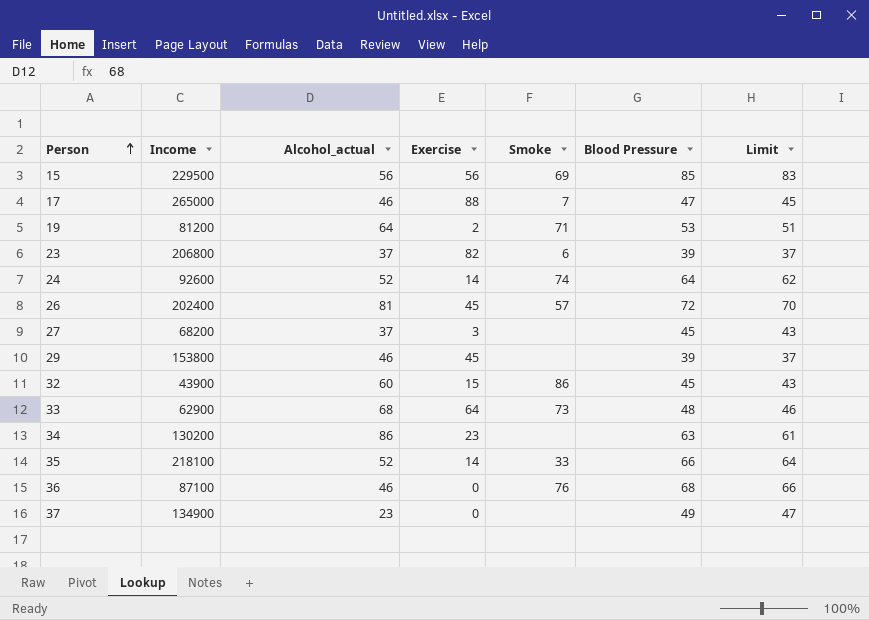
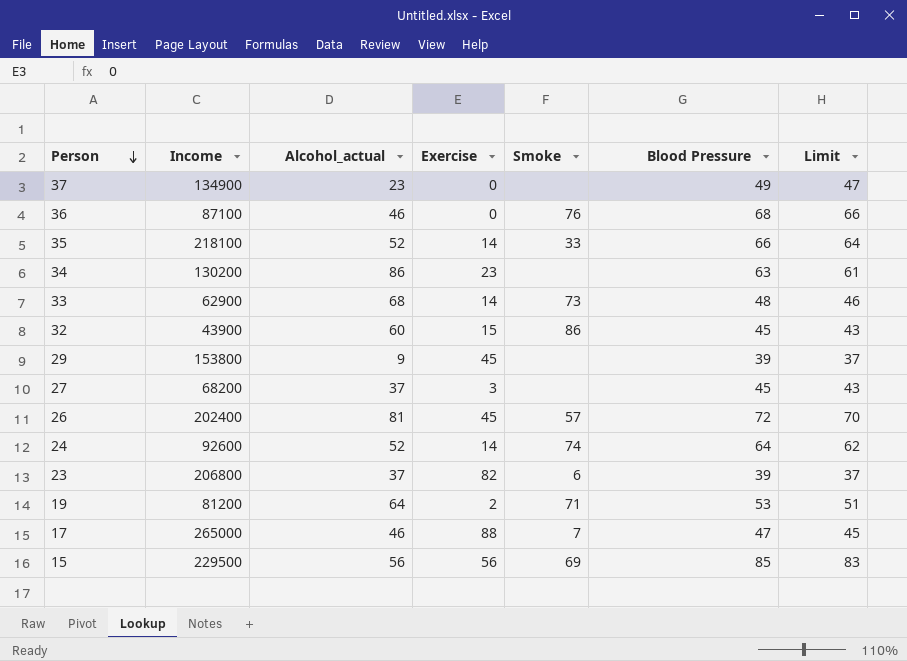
row order: Person ascending -> Person descending
33 | Exercise: 64 -> 14
29 | Alcohol_actual: 46 -> 9

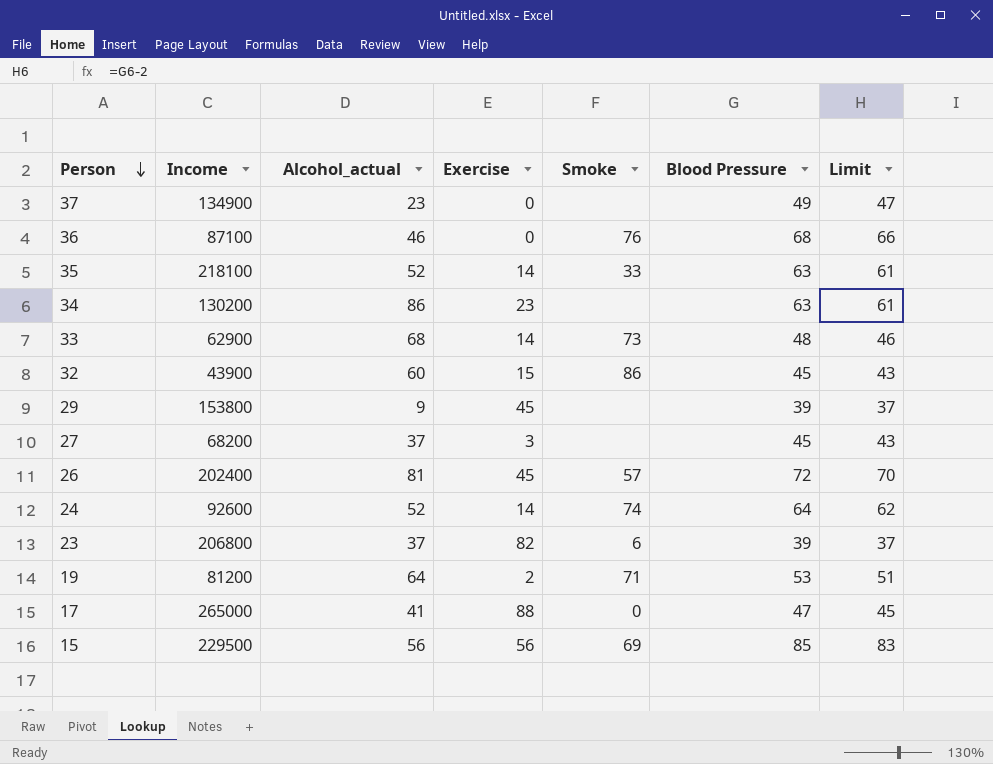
35 | Blood Pressure: 66 -> 63
35 | Limit: 64 -> 61
17 | Alcohol_actual: 46 -> 41
17 | Smoke: 7 -> 0

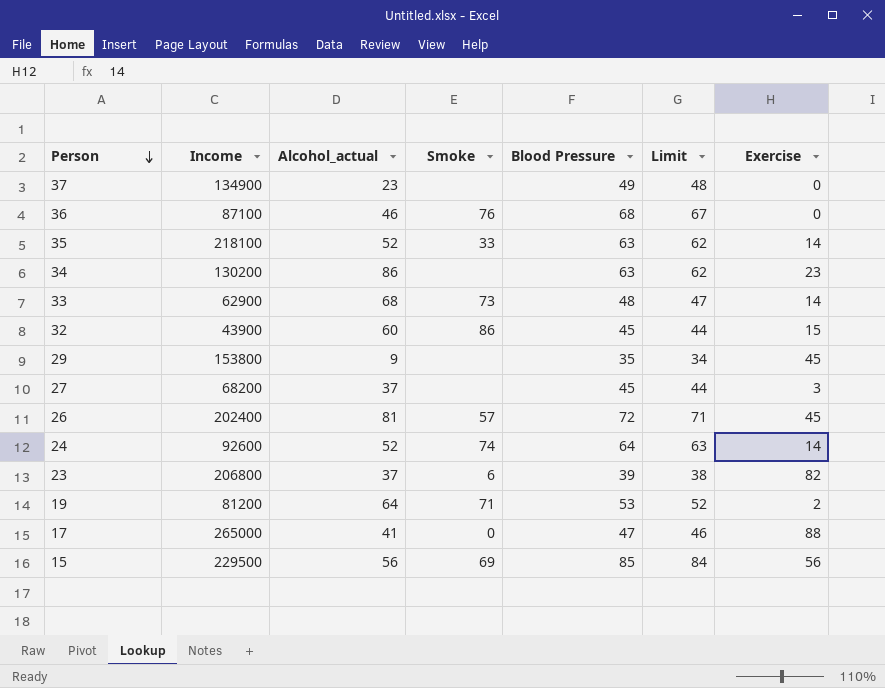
column Limit | formula: [Blood Pressure] - 2 -> [Blood Pressure] - 1
column Exercise | position: 4 -> 7
29 | Blood Pressure: 39 -> 35

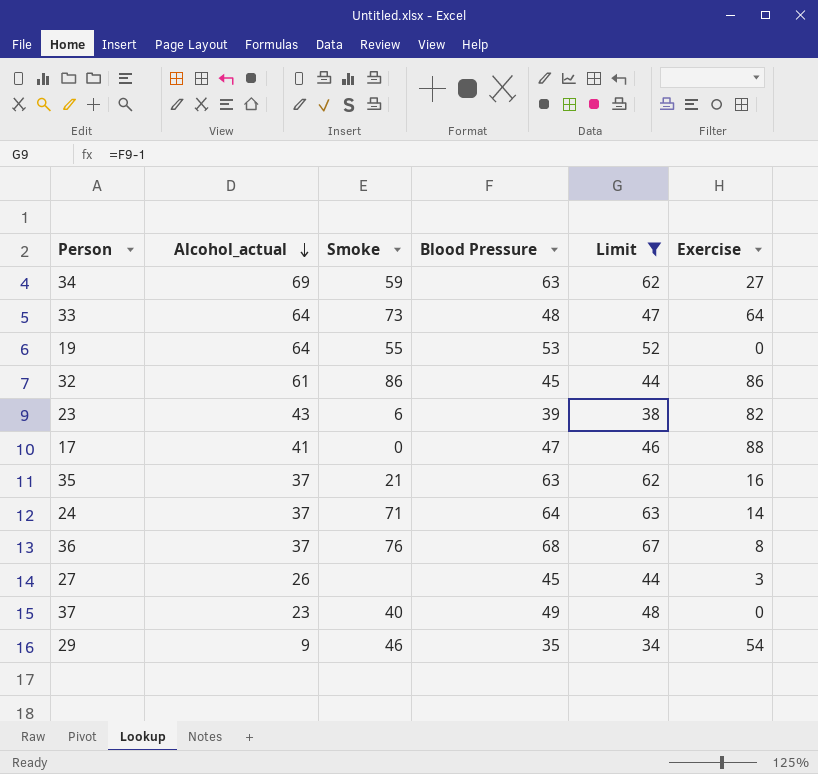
filter: none -> Limit <= 67
row order: Person descending -> Alcohol_actual descending
column Income | position: 2 -> none
34 | Alcohol_actual: 86 -> 69
34 | Smoke: none -> 59
34 | Exercise: 23 -> 27
33 | Alcohol_actual: 68 -> 64
33 | Exercise: 14 -> 64
19 | Smoke: 71 -> 55
19 | Exercise: 2 -> 0
32 | Alcohol_actual: 60 -> 61
32 | Exercise: 15 -> 86
23 | Alcohol_actual: 37 -> 43
35 | Alcohol_actual: 52 -> 37
35 | Smoke: 33 -> 21
35 | Exercise: 14 -> 16
24 | Alcohol_actual: 52 -> 37
24 | Smoke: 74 -> 71
36 | Alcohol_actual: 46 -> 37
36 | Exercise: 0 -> 8
27 | Alcohol_actual: 37 -> 26
37 | Smoke: none -> 40
29 | Smoke: none -> 46
29 | Exercise: 45 -> 54

